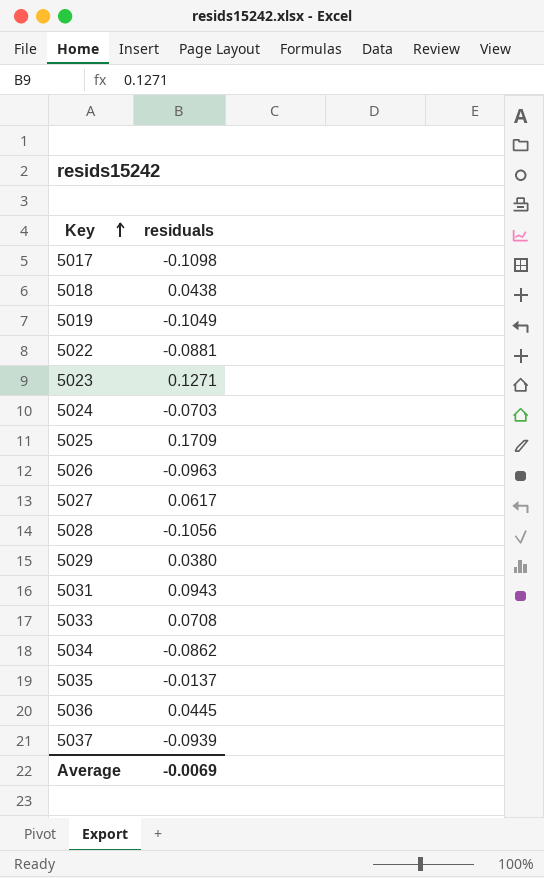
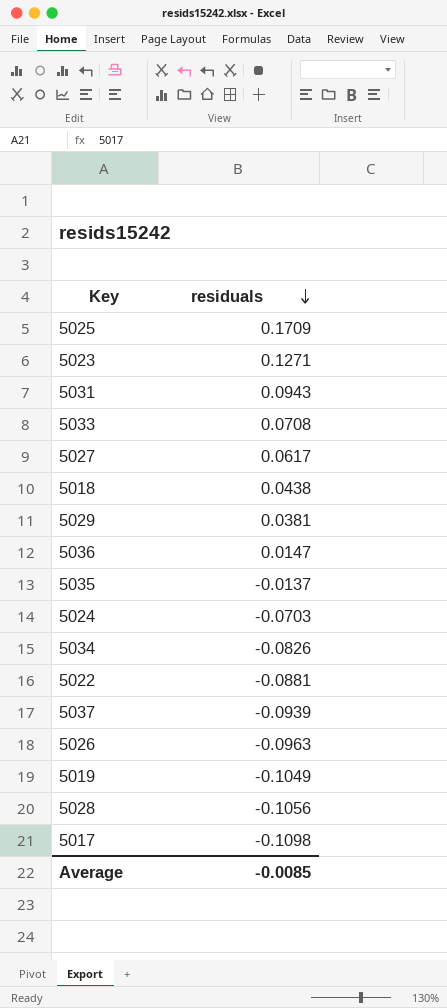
row order: Key ascending -> residuals descending
5029 | residuals: 0.0380 -> 0.0381
5036 | residuals: 0.0445 -> 0.0147
5034 | residuals: -0.0862 -> -0.0826
Average | residuals: -0.0069 -> -0.0085

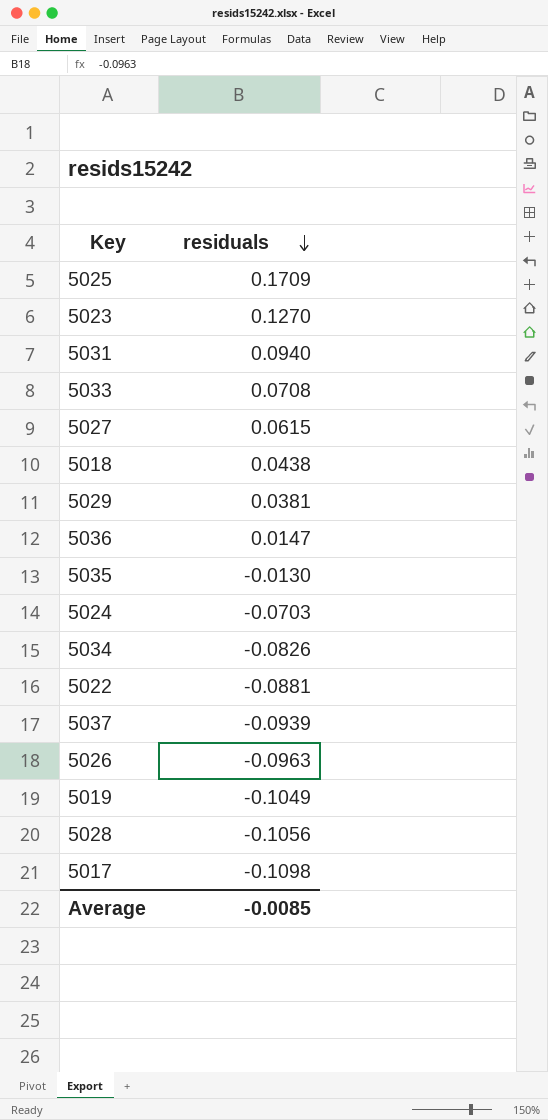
5023 | residuals: 0.1271 -> 0.1270
5031 | residuals: 0.0943 -> 0.0940
5027 | residuals: 0.0617 -> 0.0615
5035 | residuals: -0.0137 -> -0.0130

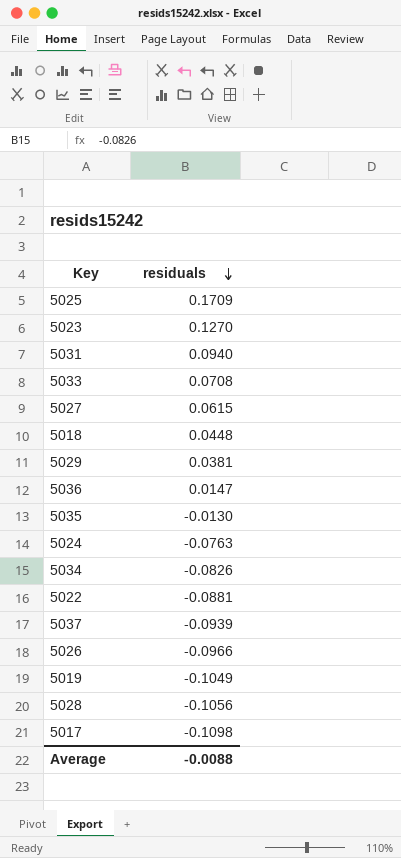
5018 | residuals: 0.0438 -> 0.0448
5024 | residuals: -0.0703 -> -0.0763
5026 | residuals: -0.0963 -> -0.0966
Average | residuals: -0.0085 -> -0.0088

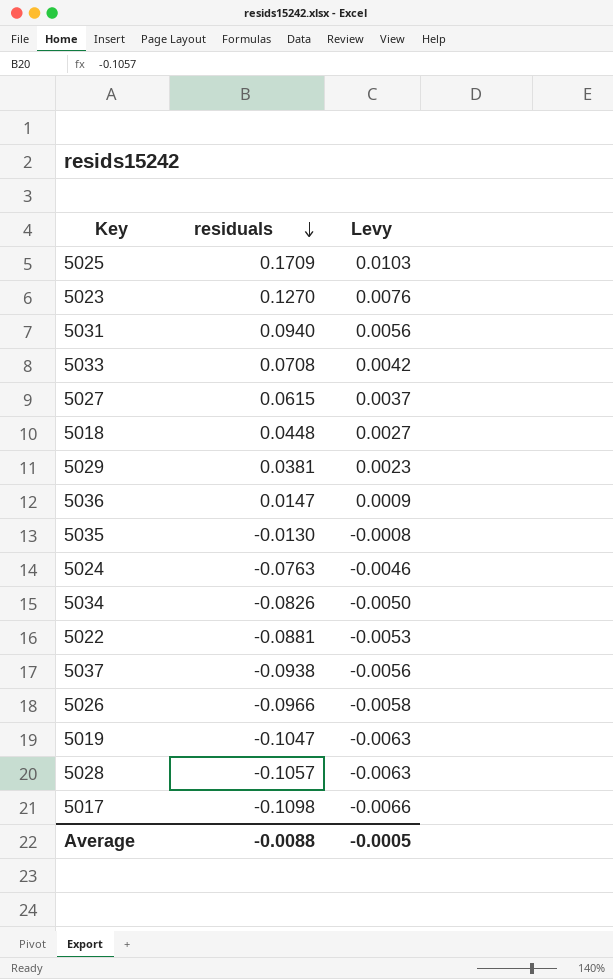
column Levy | formula: none -> [residuals] * 0.06
5037 | residuals: -0.0939 -> -0.0938
5019 | residuals: -0.1049 -> -0.1047
5028 | residuals: -0.1056 -> -0.1057

